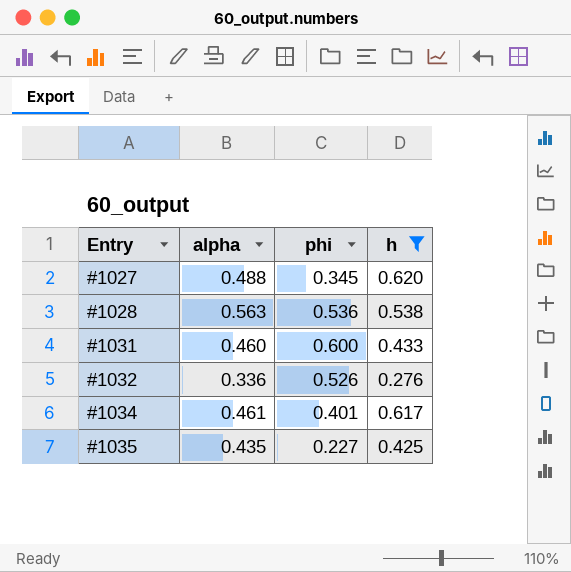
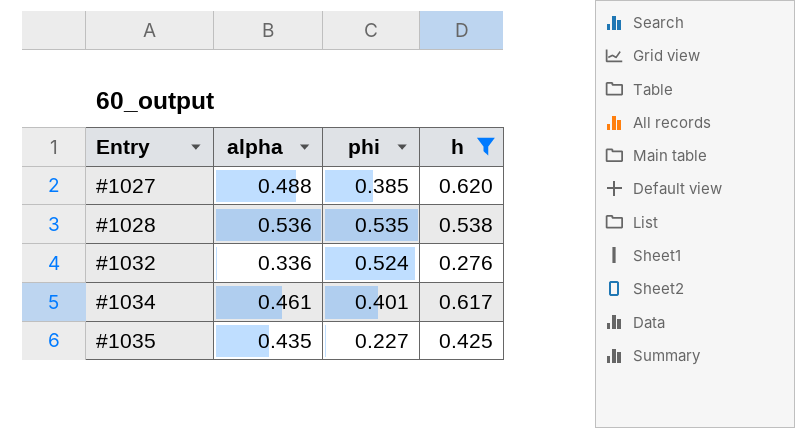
row #1031: 0.460 | 0.600 | 0.433 -> none
#1027 | phi: 0.345 -> 0.385
#1028 | alpha: 0.563 -> 0.536
#1028 | phi: 0.536 -> 0.535
#1032 | phi: 0.526 -> 0.524

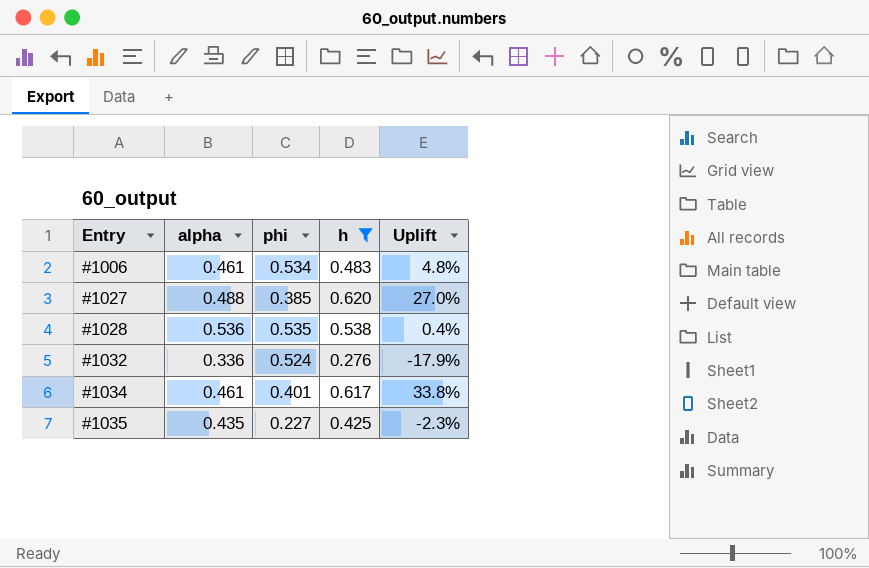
column Uplift | formula: none -> ([h] - [alpha]) / [alpha]
row #1006: none -> 0.461 | 0.534 | 0.483 | 4.8%

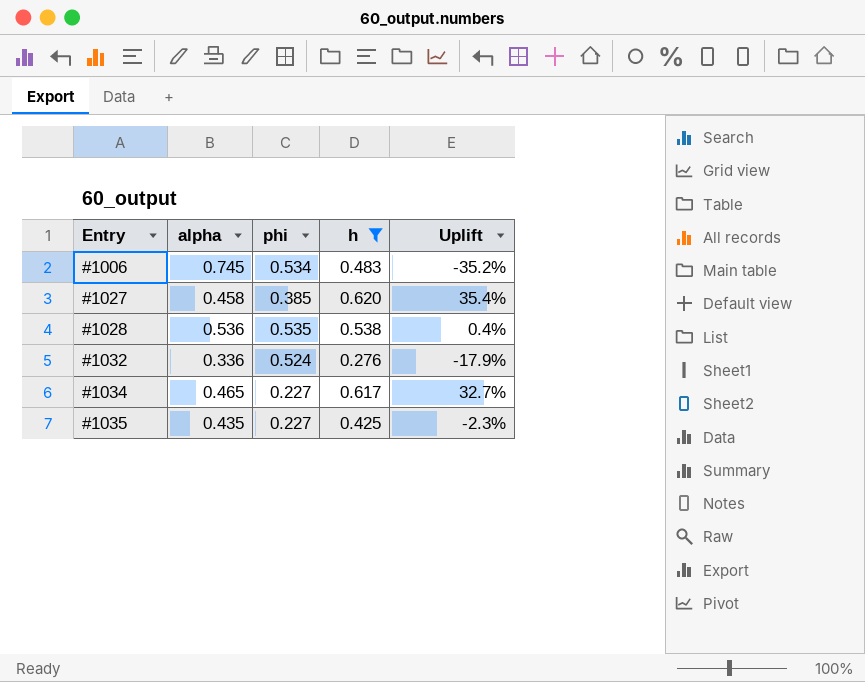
#1006 | alpha: 0.461 -> 0.745
#1006 | Uplift: 4.8% -> -35.2%
#1027 | alpha: 0.488 -> 0.458
#1027 | Uplift: 27.0% -> 35.4%
#1034 | alpha: 0.461 -> 0.465
#1034 | phi: 0.401 -> 0.227
#1034 | Uplift: 33.8% -> 32.7%

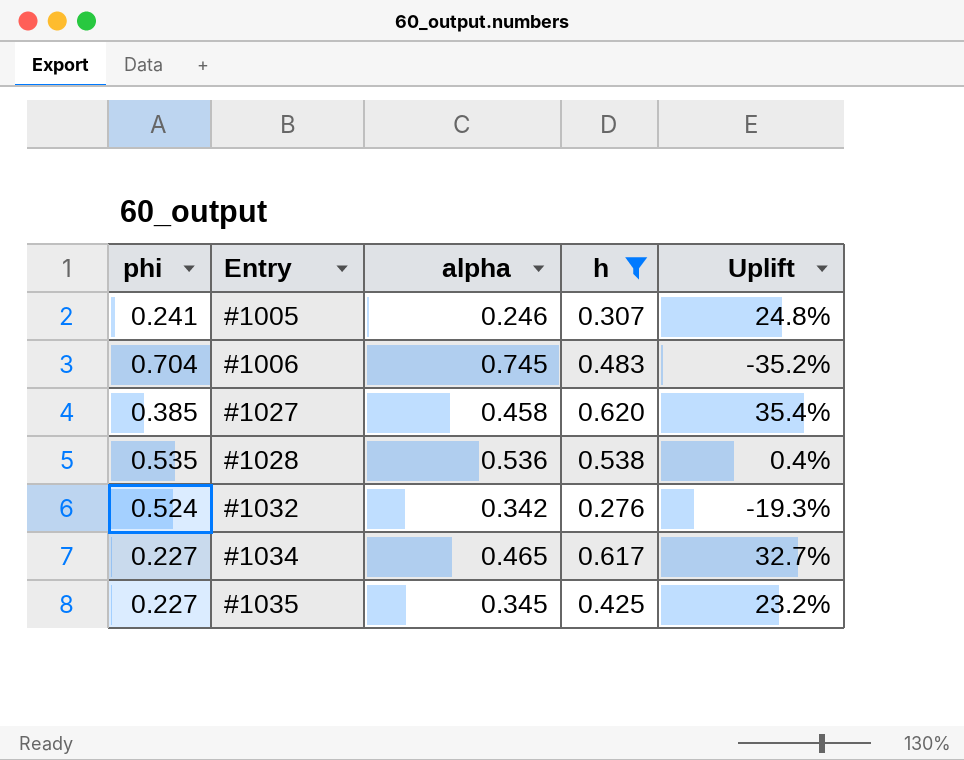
column phi | position: 3 -> 1
row #1005: none -> 0.241 | 0.246 | 0.307 | 24.8%
#1006 | phi: 0.534 -> 0.704
#1032 | alpha: 0.336 -> 0.342
#1032 | Uplift: -17.9% -> -19.3%
#1035 | alpha: 0.435 -> 0.345
#1035 | Uplift: -2.3% -> 23.2%

